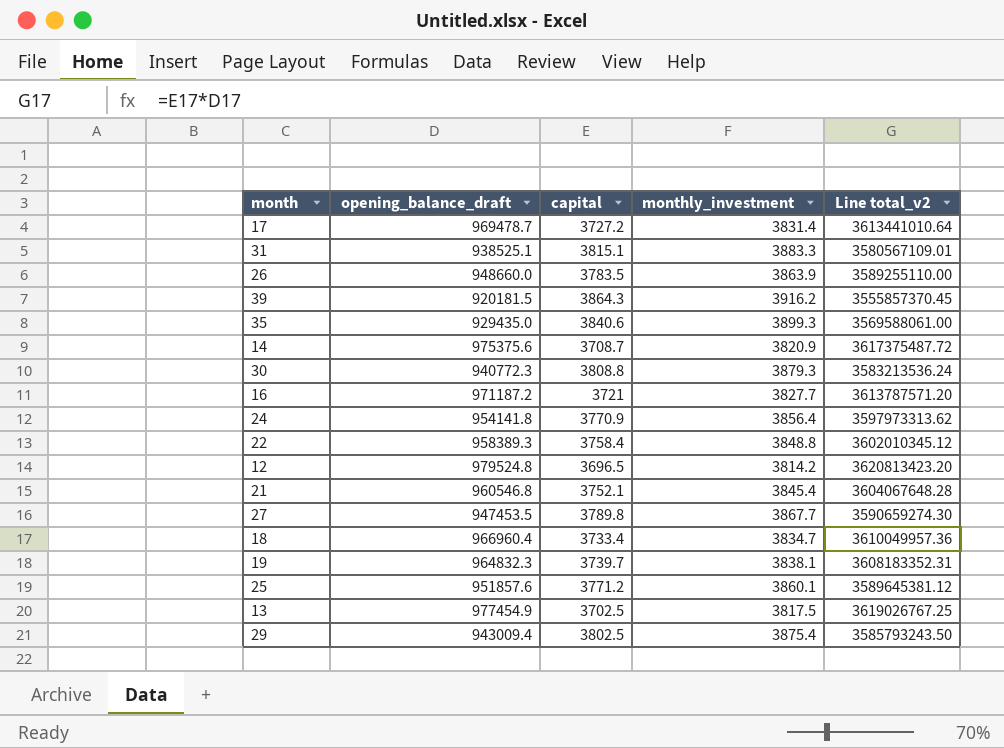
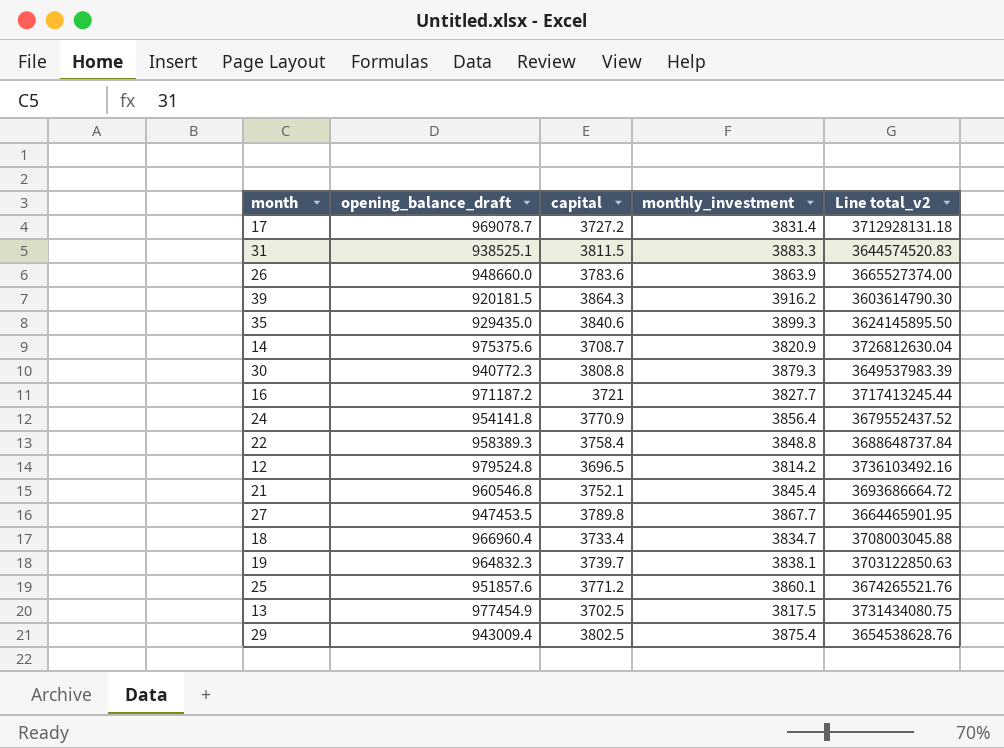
column Line total_v2 | formula: [opening_balance_draft] * [capital] -> [opening_balance_draft] * [monthly_investment]
17 | opening_balance_draft: 969478.7 -> 969078.7
31 | capital: 3815.1 -> 3811.5
26 | capital: 3783.5 -> 3783.6

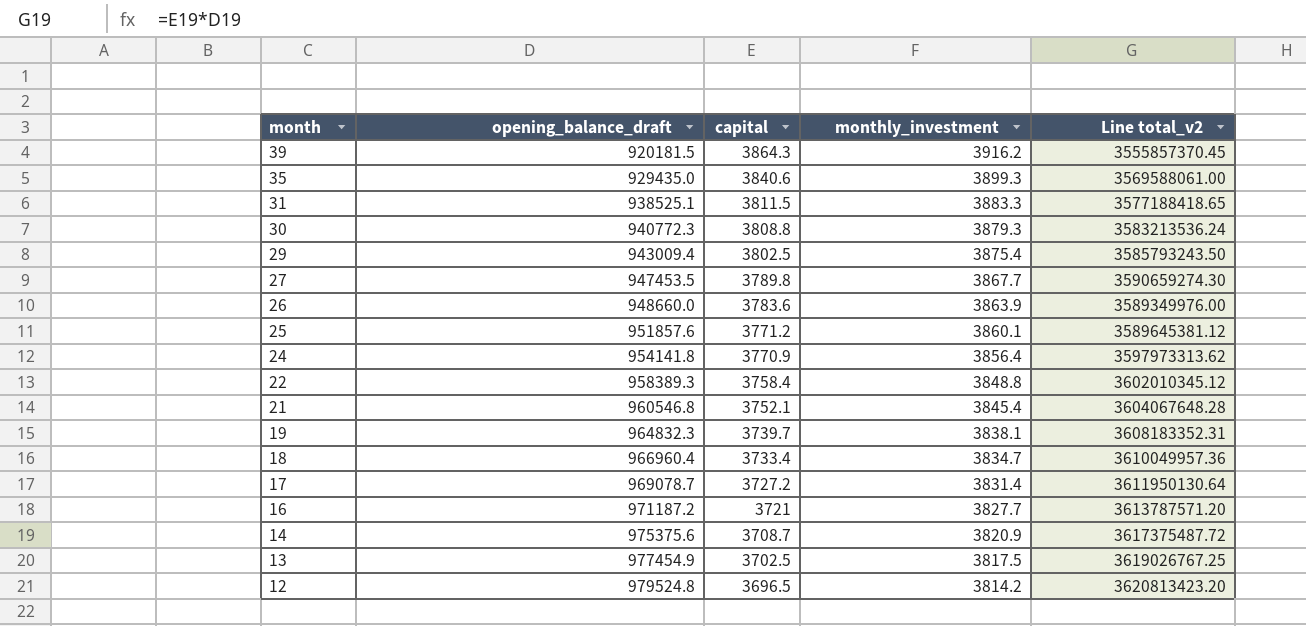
row order: none -> month descending
column Line total_v2 | formula: [opening_balance_draft] * [monthly_investment] -> [opening_balance_draft] * [capital]

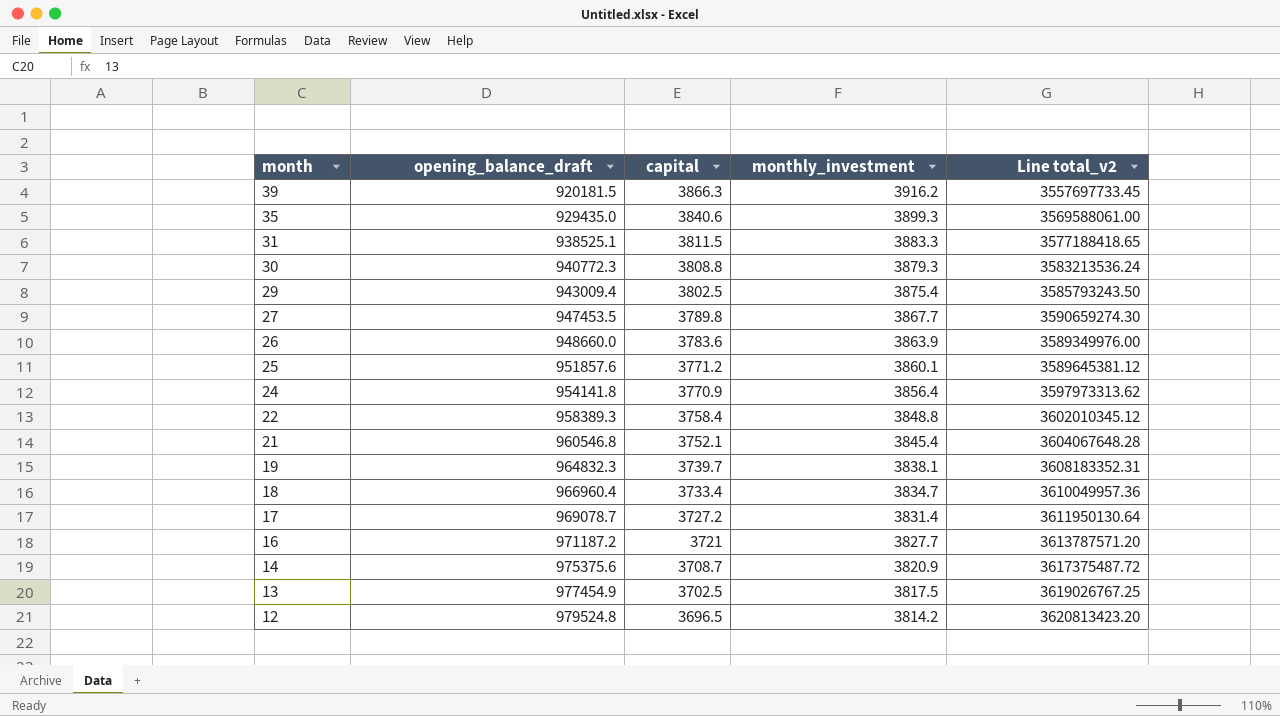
39 | capital: 3864.3 -> 3866.3
39 | Line total_v2: 3555857370.45 -> 3557697733.45

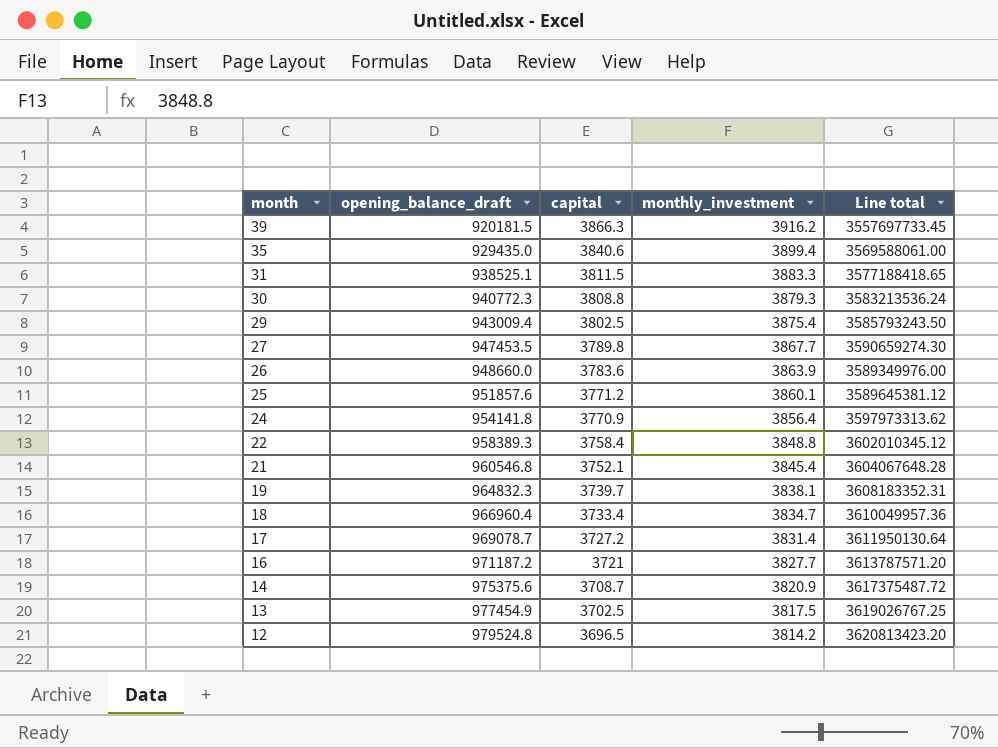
column name: Line total_v2 -> Line total
35 | monthly_investment: 3899.3 -> 3899.4

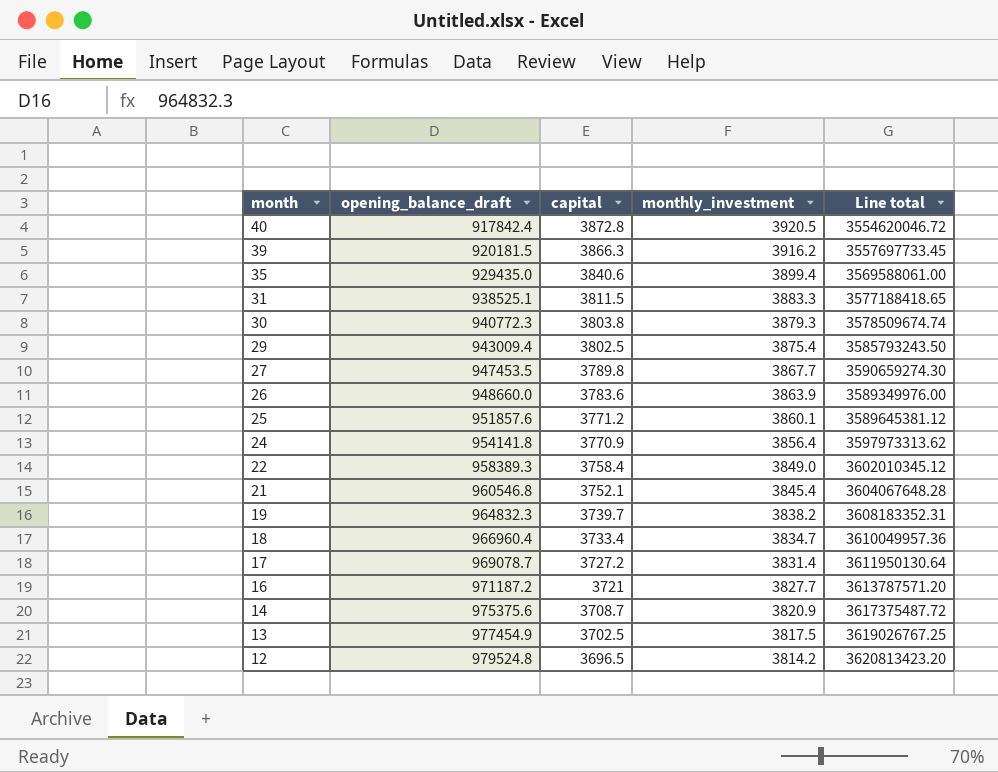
row 40: none -> 917842.4 | 3872.8 | 3920.5 | 3554620046.72
30 | capital: 3808.8 -> 3803.8
30 | Line total: 3583213536.24 -> 3578509674.74
22 | monthly_investment: 3848.8 -> 3849.0
19 | monthly_investment: 3838.1 -> 3838.2

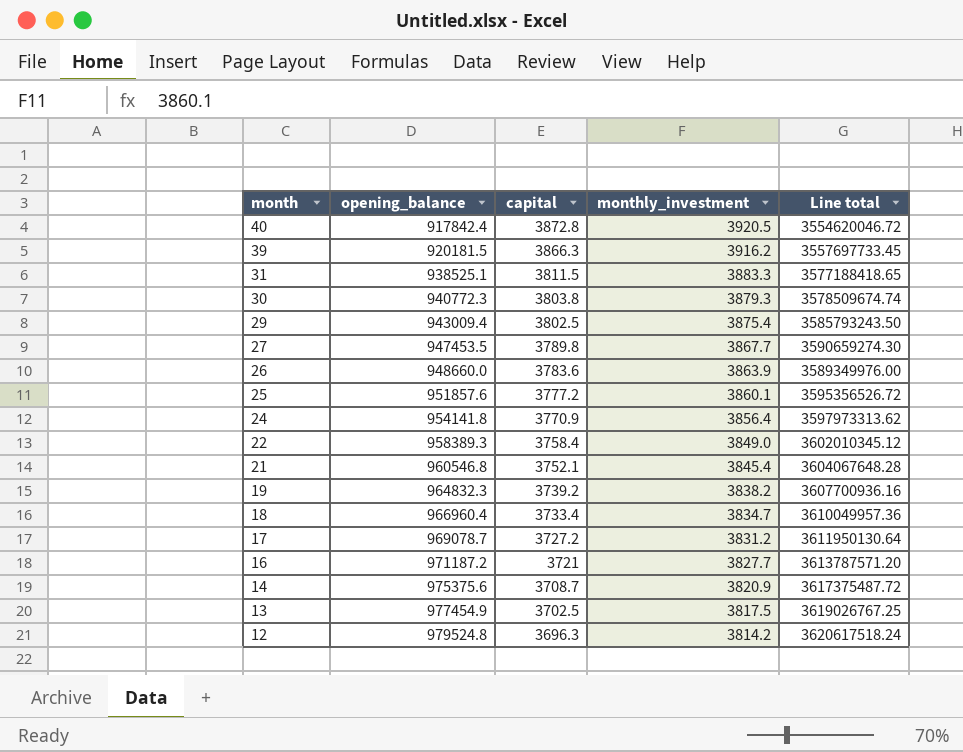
column name: opening_balance_draft -> opening_balance
row 35: 929435.0 | 3840.6 | 3899.4 | 3569588061.00 -> none
25 | capital: 3771.2 -> 3777.2
25 | Line total: 3589645381.12 -> 3595356526.72
19 | capital: 3739.7 -> 3739.2
19 | Line total: 3608183352.31 -> 3607700936.16
17 | monthly_investment: 3831.4 -> 3831.2
12 | capital: 3696.5 -> 3696.3
12 | Line total: 3620813423.20 -> 3620617518.24

